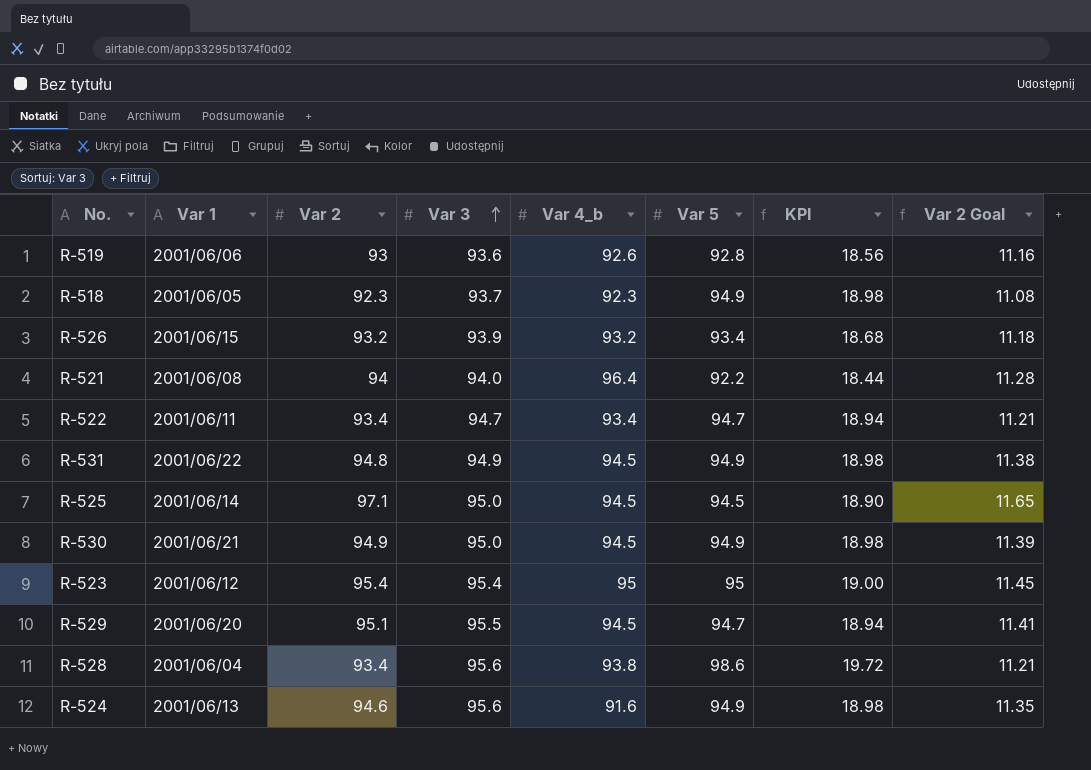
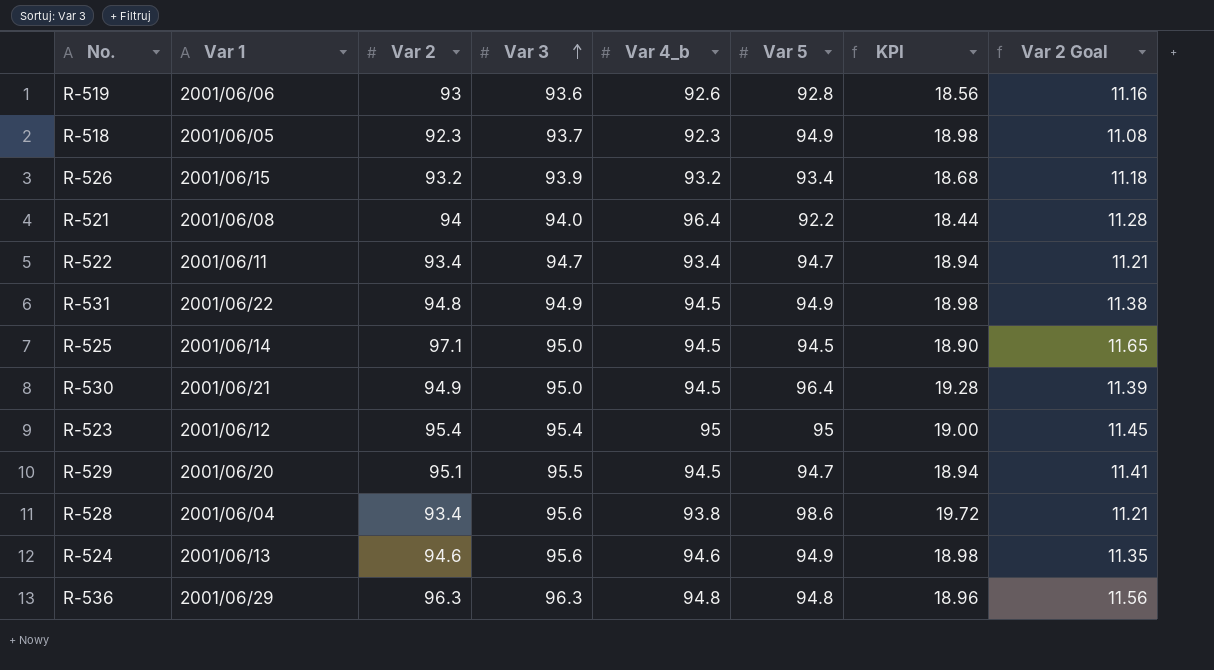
R-530 | Var 5: 94.9 -> 96.4
R-530 | KPI: 18.98 -> 19.28
R-524 | Var 4_b: 91.6 -> 94.6
row R-536: none -> 2001/06/29 | 96.3 | 96.3 | 94.8 | 94.8 | 18.96 | 11.56

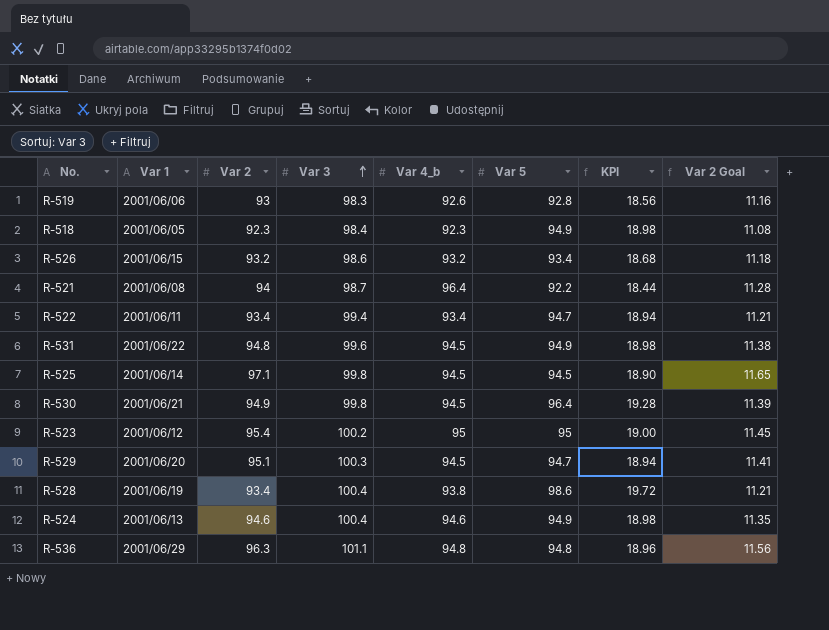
R-519 | Var 3: 93.6 -> 98.3
R-518 | Var 3: 93.7 -> 98.4
R-526 | Var 3: 93.9 -> 98.6
R-521 | Var 3: 94.0 -> 98.7
R-522 | Var 3: 94.7 -> 99.4
R-531 | Var 3: 94.9 -> 99.6
R-525 | Var 3: 95.0 -> 99.8
R-530 | Var 3: 95.0 -> 99.8
R-523 | Var 3: 95.4 -> 100.2
R-529 | Var 3: 95.5 -> 100.3
R-528 | Var 1: 2001/06/04 -> 2001/06/19
R-528 | Var 3: 95.6 -> 100.4
R-524 | Var 3: 95.6 -> 100.4
R-536 | Var 3: 96.3 -> 101.1

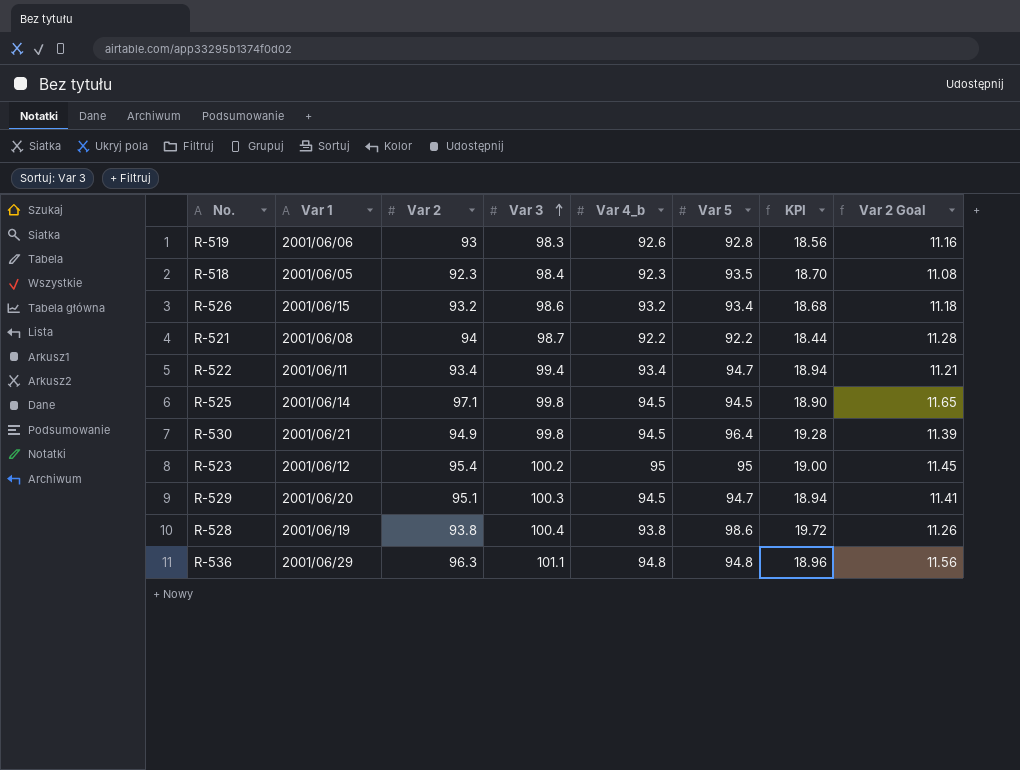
row R-531: 2001/06/22 | 94.8 | 99.6 | 94.5 | 94.9 | 18.98 | 11.38 -> none
row R-524: 2001/06/13 | 94.6 | 100.4 | 94.6 | 94.9 | 18.98 | 11.35 -> none
R-518 | Var 5: 94.9 -> 93.5
R-518 | KPI: 18.98 -> 18.70
R-521 | Var 4_b: 96.4 -> 92.2
R-528 | Var 2: 93.4 -> 93.8
R-528 | Var 2 Goal: 11.21 -> 11.26

